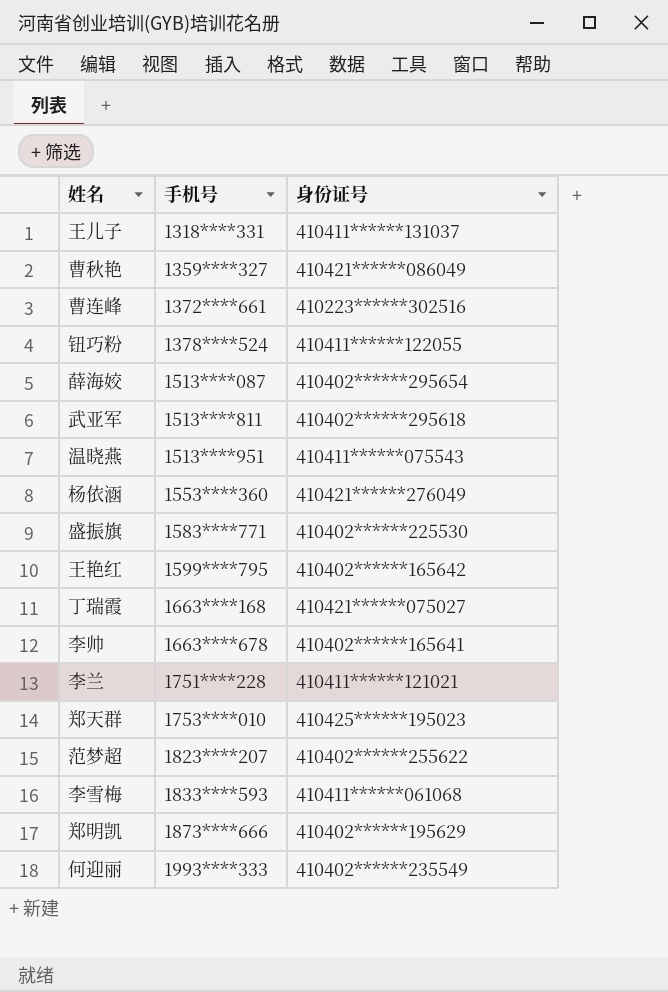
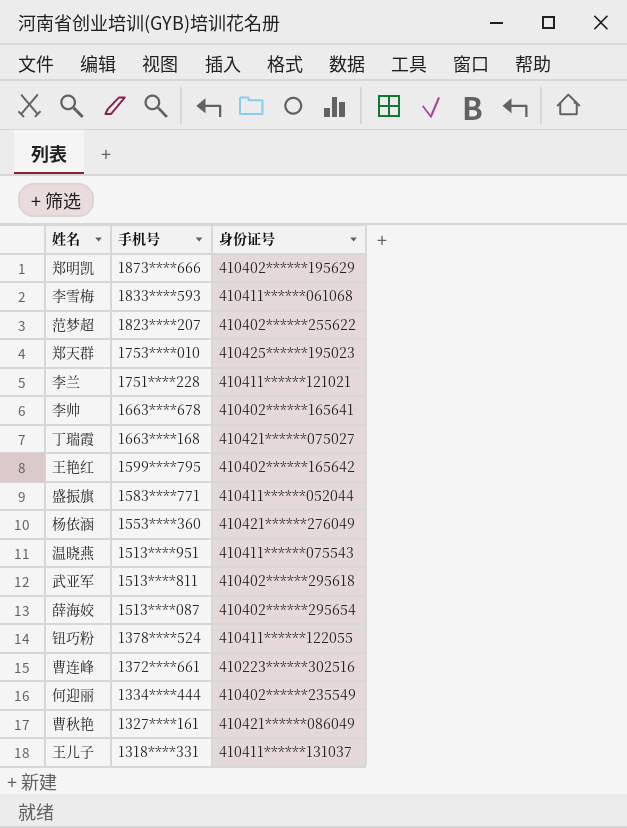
row order: 手机号 ascending -> 手机号 descending
盛振旗 | 身份证号: 410402******225530 -> 410411******052044
何迎丽 | 手机号: 1993****333 -> 1334****444
曹秋艳 | 手机号: 1359****327 -> 1327****161

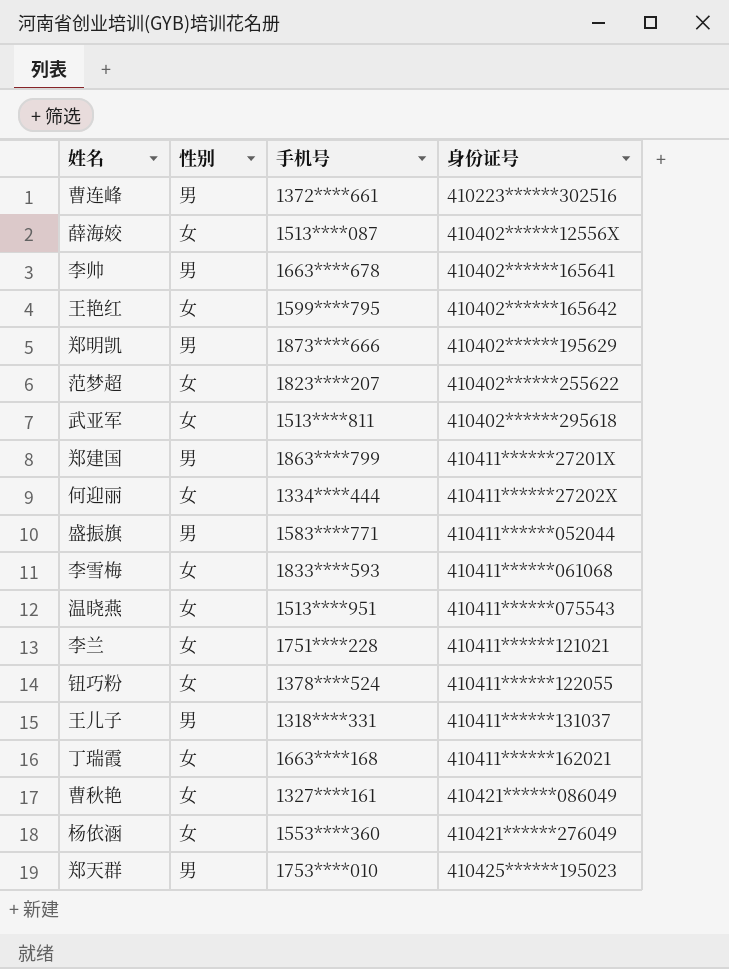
row order: 手机号 descending -> 身份证号 ascending
column 性别 | position: none -> 2
薛海姣 | 身份证号: 410402******295654 -> 410402******12556X
row 郑建国: none -> 男 | 1863****799 | 410411******27201X
何迎丽 | 身份证号: 410402******235549 -> 410411******27202X
丁瑞霞 | 身份证号: 410421******075027 -> 410411******162021

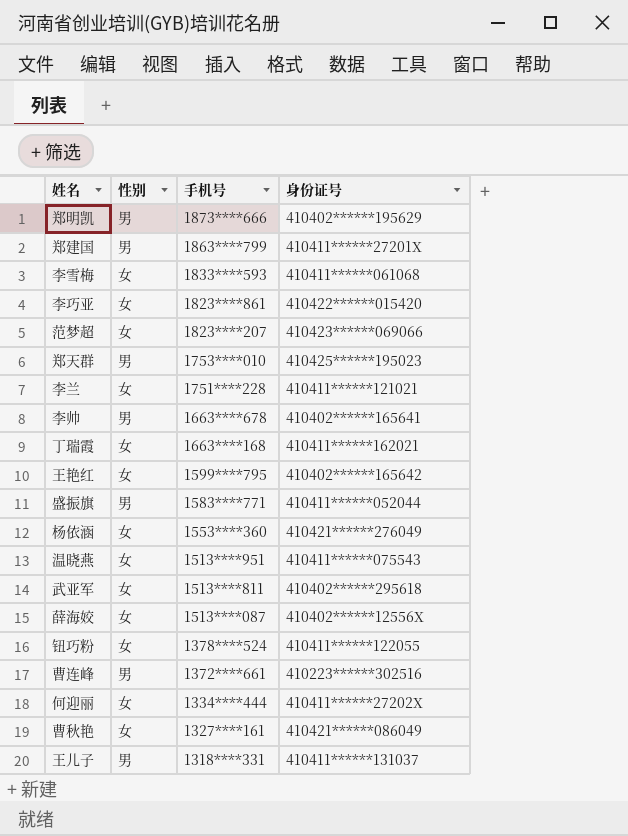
row order: 身份证号 ascending -> 手机号 descending
row 李巧亚: none -> 女 | 1823****861 | 410422******015420
范梦超 | 身份证号: 410402******255622 -> 410423******069066

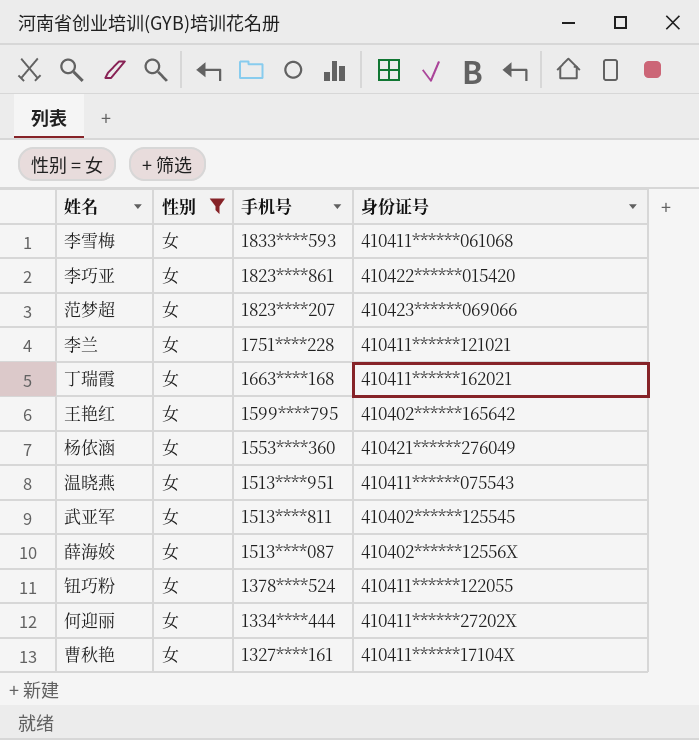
filter: none -> 性别 = 女
武亚军 | 身份证号: 410402******295618 -> 410402******125545
曹秋艳 | 身份证号: 410421******086049 -> 410411******17104X

